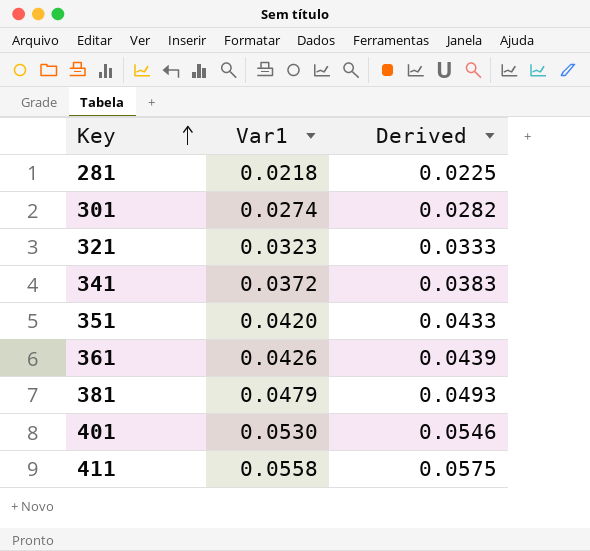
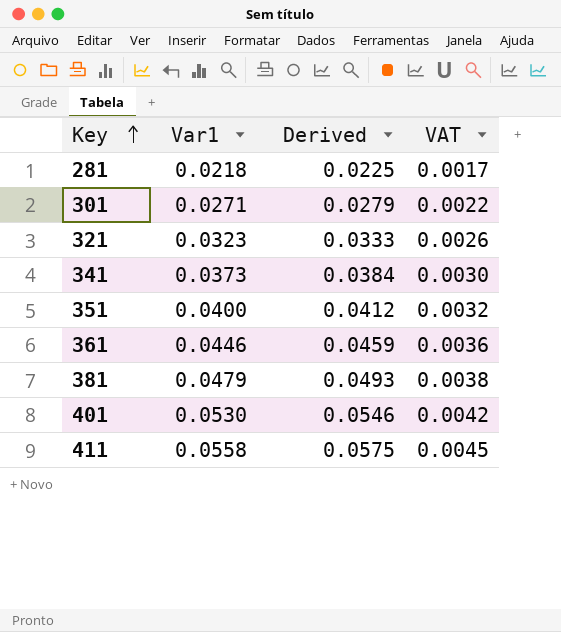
column VAT | formula: none -> [Var1] * 0.08
301 | Var1: 0.0274 -> 0.0271
301 | Derived: 0.0282 -> 0.0279
341 | Var1: 0.0372 -> 0.0373
341 | Derived: 0.0383 -> 0.0384
351 | Var1: 0.0420 -> 0.0400
351 | Derived: 0.0433 -> 0.0412
361 | Var1: 0.0426 -> 0.0446
361 | Derived: 0.0439 -> 0.0459

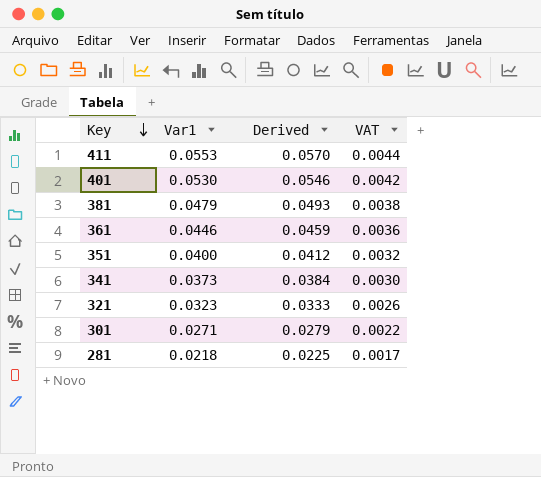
row order: Key ascending -> Key descending
411 | Var1: 0.0558 -> 0.0553
411 | Derived: 0.0575 -> 0.0570
411 | VAT: 0.0045 -> 0.0044

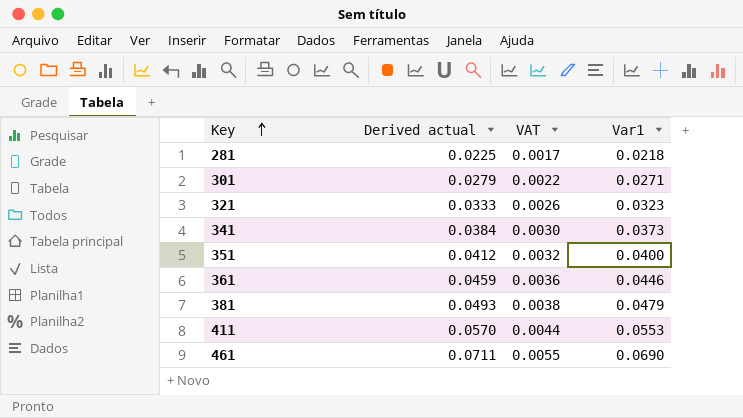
row order: Key descending -> Key ascending
column name: Derived -> Derived actual
column Var1 | position: 2 -> 4
row 401: 0.0530 | 0.0546 | 0.0042 -> none
row 461: none -> 0.0711 | 0.0055 | 0.0690

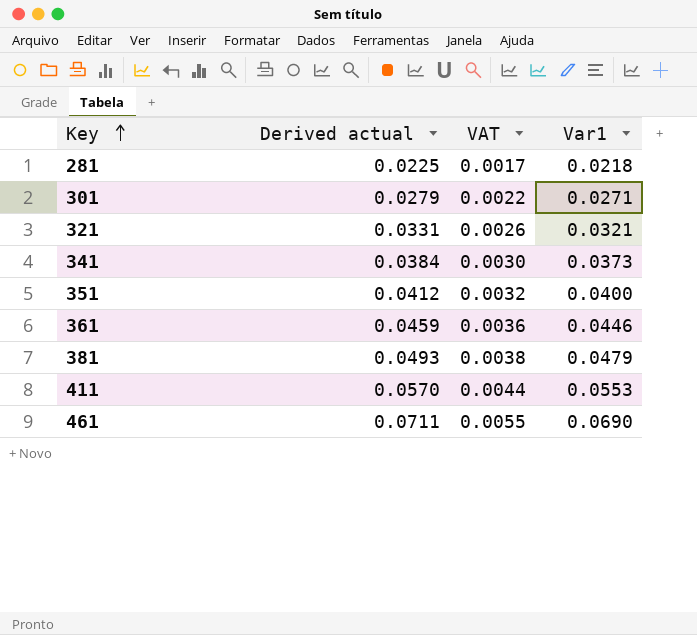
321 | Derived actual: 0.0333 -> 0.0331
321 | Var1: 0.0323 -> 0.0321

